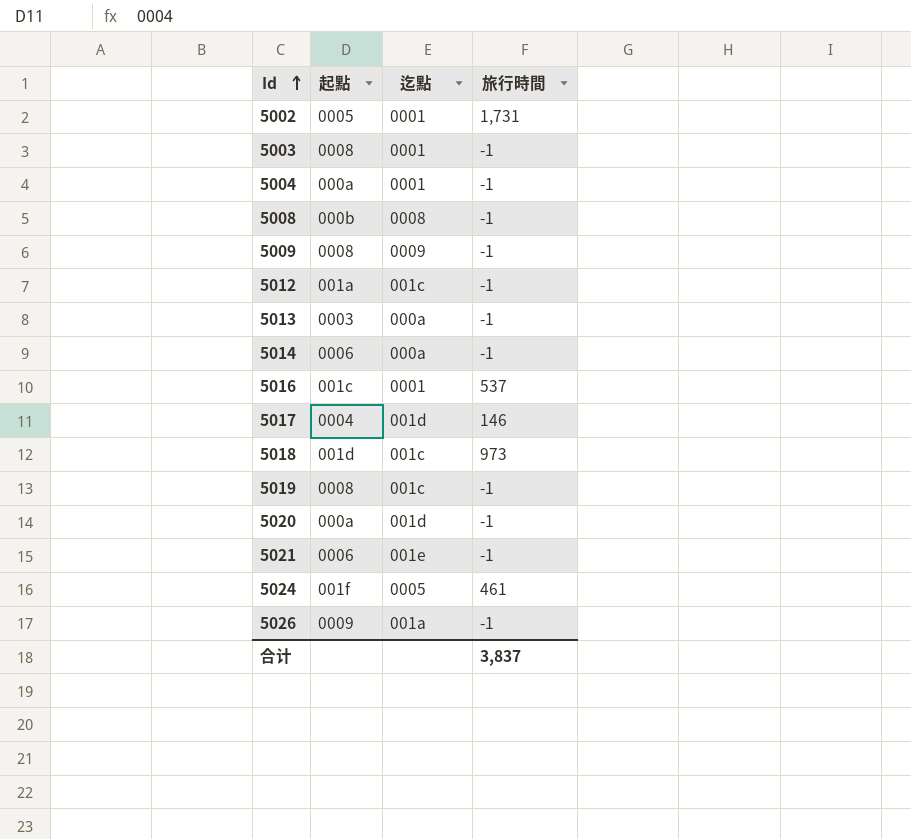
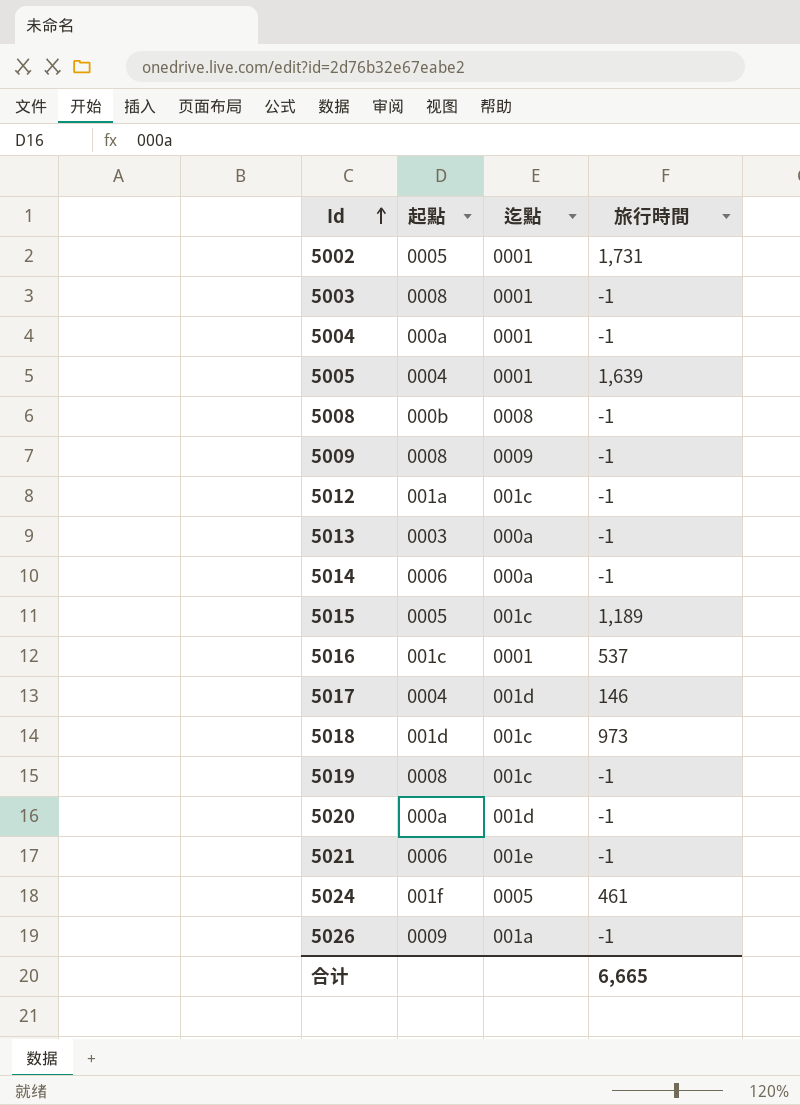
row 5005: none -> 0004 | 0001 | 1,639
row 5015: none -> 0005 | 001c | 1,189
合计 | 旅行時間: 3,837 -> 6,665

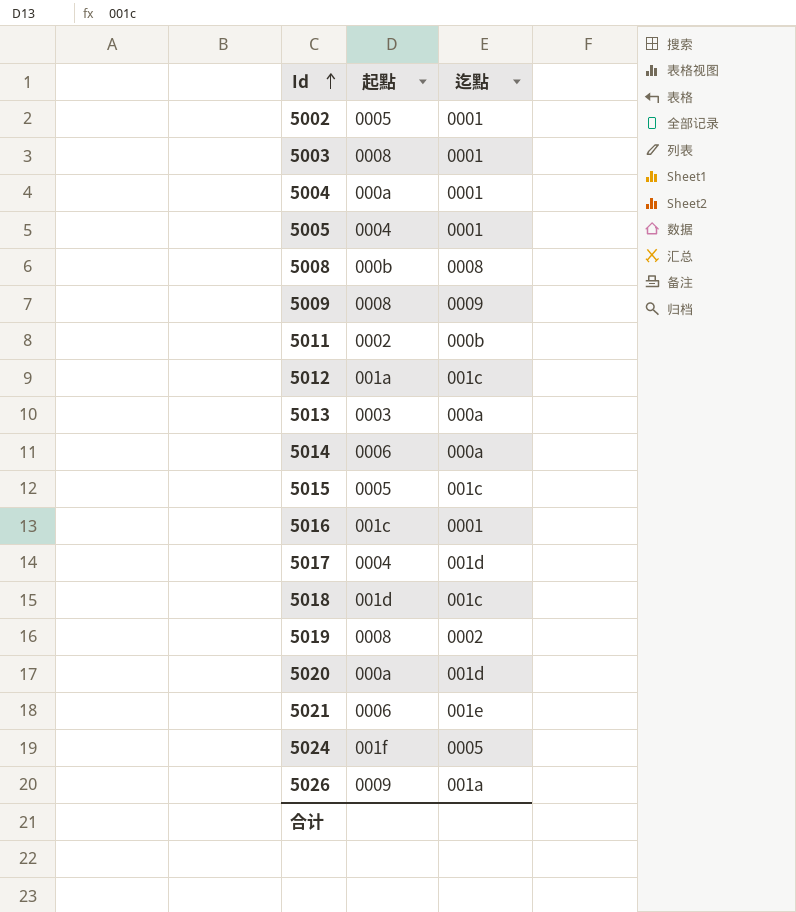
column 旅行時間 | position: 4 -> none
row 5011: none -> 0002 | 000b
5019 | 迄點: 001c -> 0002

